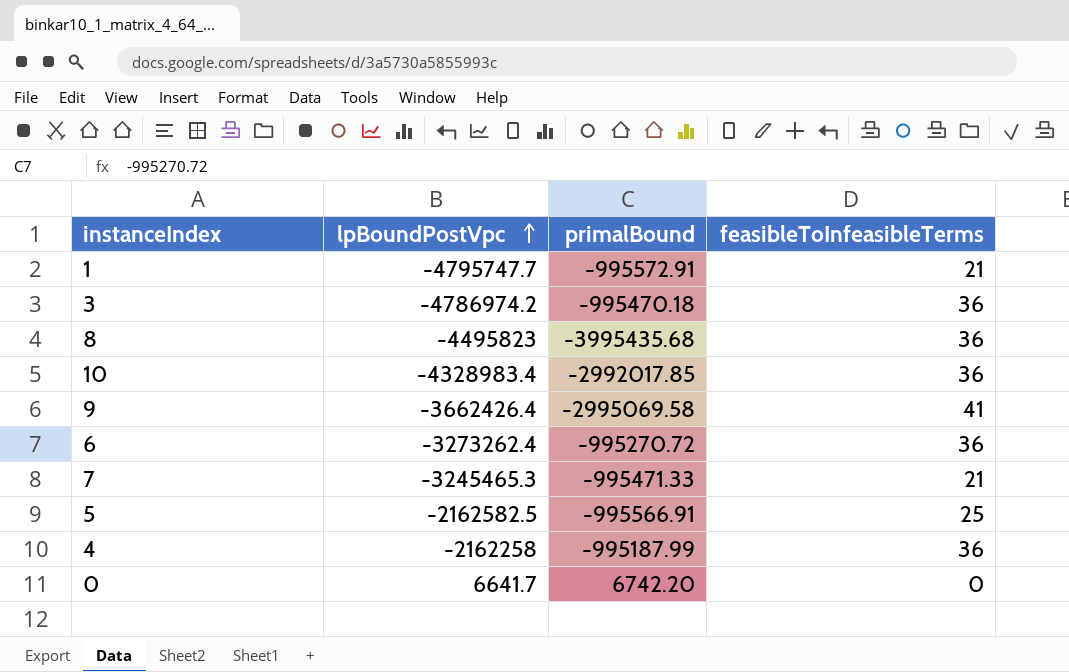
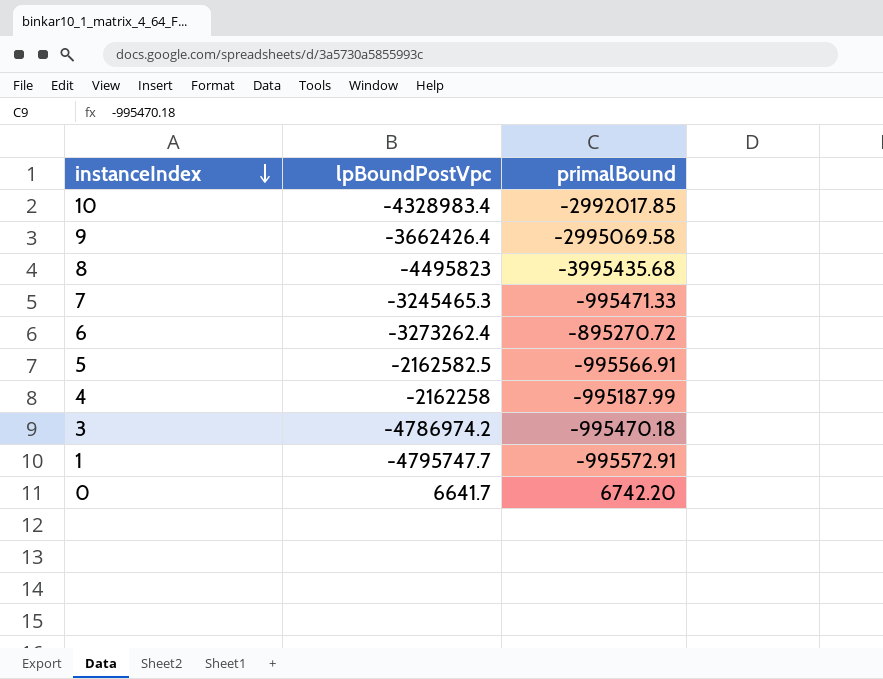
row order: lpBoundPostVpc ascending -> instanceIndex descending
column feasibleToInfeasibleTerms | position: 4 -> none
6 | primalBound: -995270.72 -> -895270.72

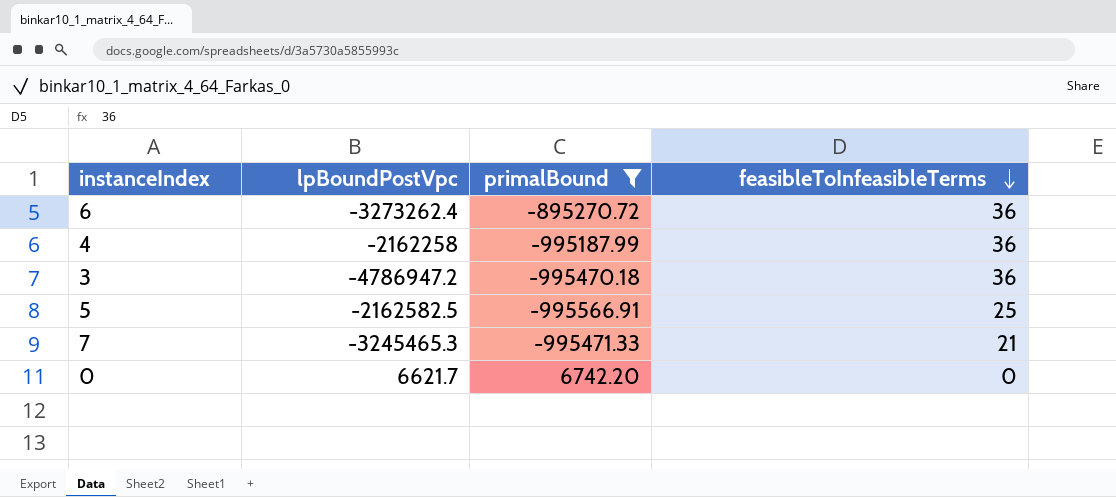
filter: none -> primalBound >= -995566.91
row order: instanceIndex descending -> feasibleToInfeasibleTerms descending
column feasibleToInfeasibleTerms | position: none -> 4
3 | lpBoundPostVpc: -4786974.2 -> -4786947.2
0 | lpBoundPostVpc: 6641.7 -> 6621.7

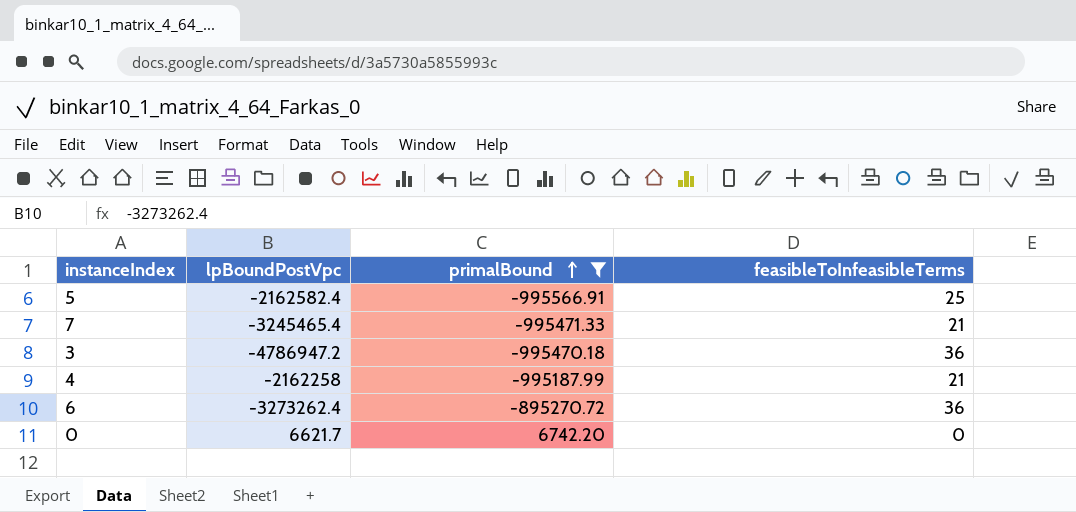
row order: feasibleToInfeasibleTerms descending -> primalBound ascending
5 | lpBoundPostVpc: -2162582.5 -> -2162582.4
7 | lpBoundPostVpc: -3245465.3 -> -3245465.4
4 | feasibleToInfeasibleTerms: 36 -> 21

